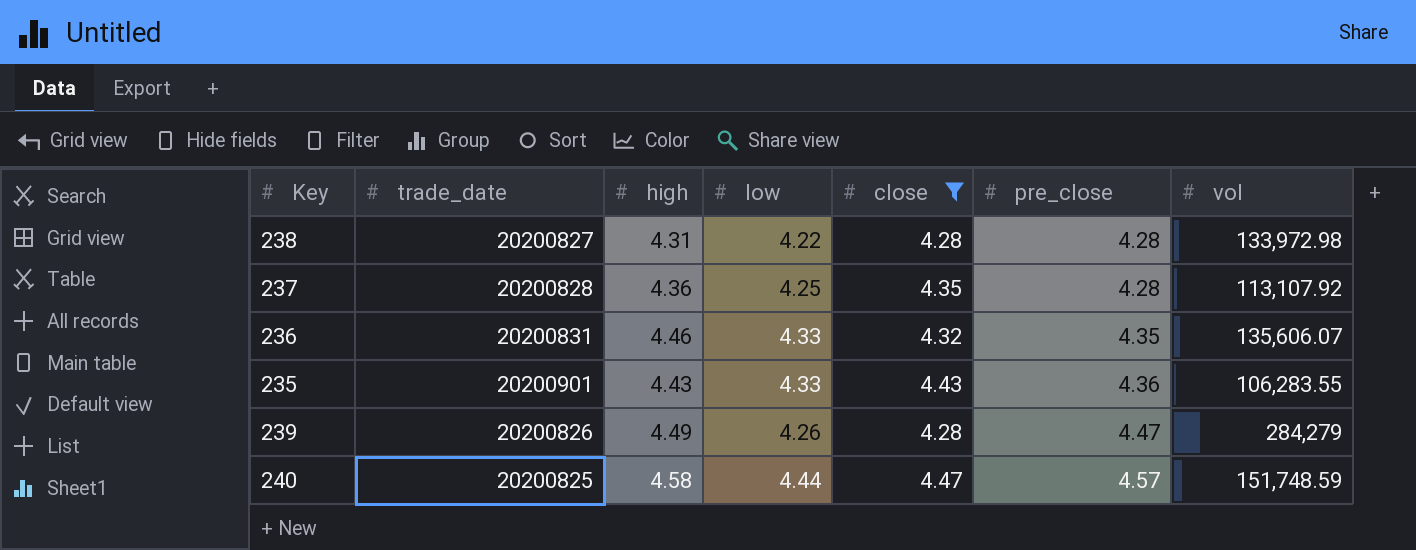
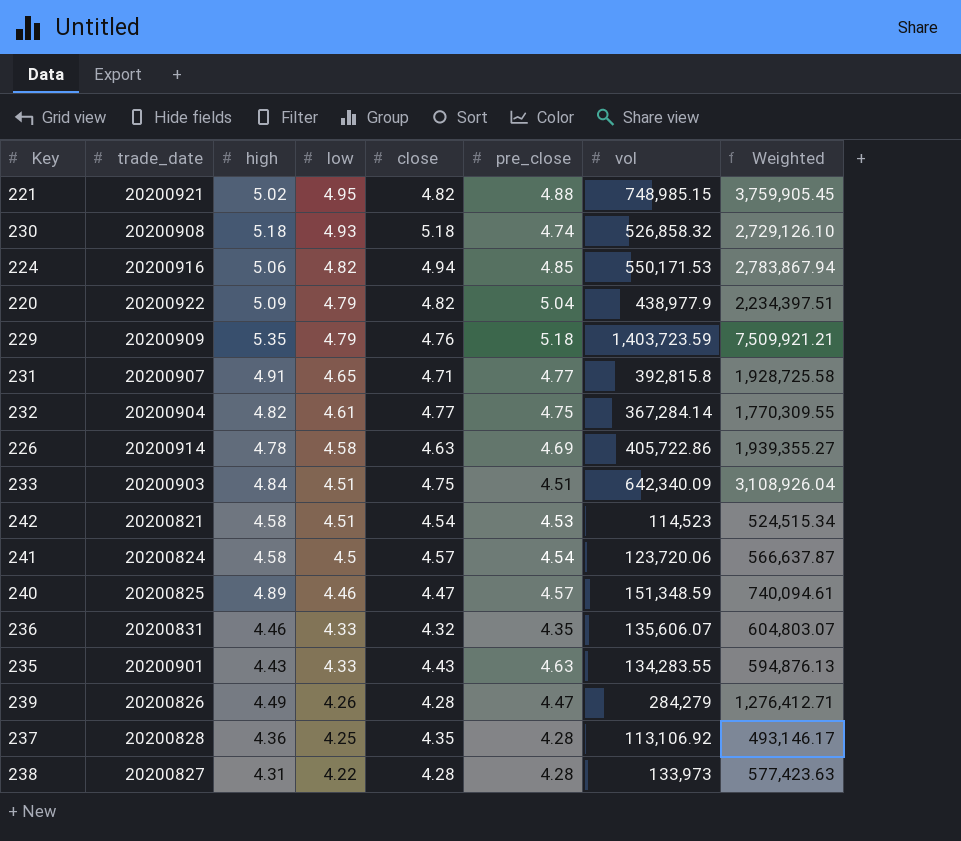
filter: close <= 4.47 -> none
row order: pre_close ascending -> low descending
column Weighted | formula: none -> [high] * [vol]
240 | high: 4.58 -> 4.89
240 | low: 4.44 -> 4.46
240 | vol: 151,748.59 -> 151,348.59
235 | pre_close: 4.36 -> 4.63
235 | vol: 106,283.55 -> 134,283.55
237 | vol: 113,107.92 -> 113,106.92
238 | vol: 133,972.98 -> 133,973

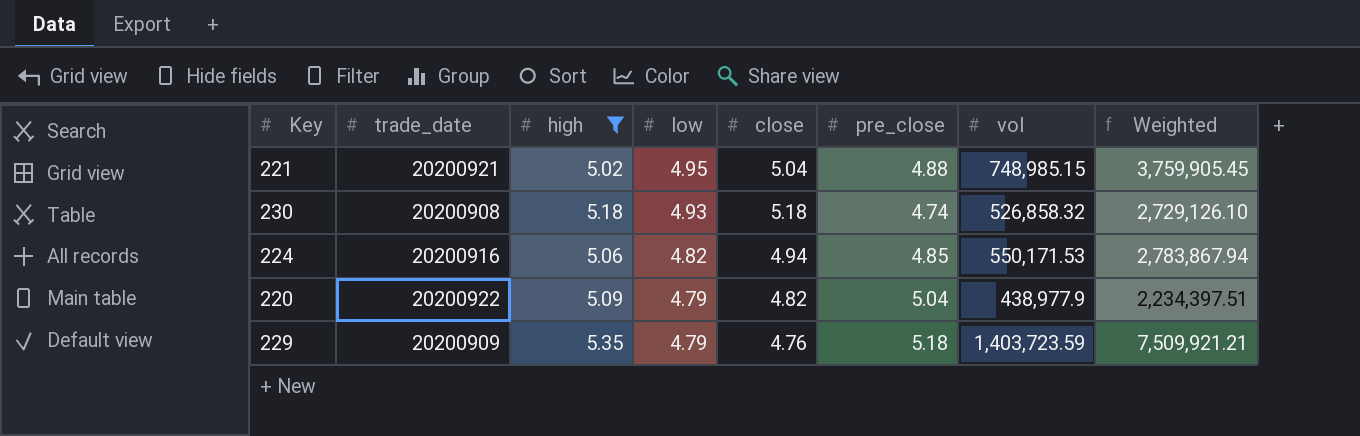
filter: none -> high >= 5.02
221 | close: 4.82 -> 5.04

